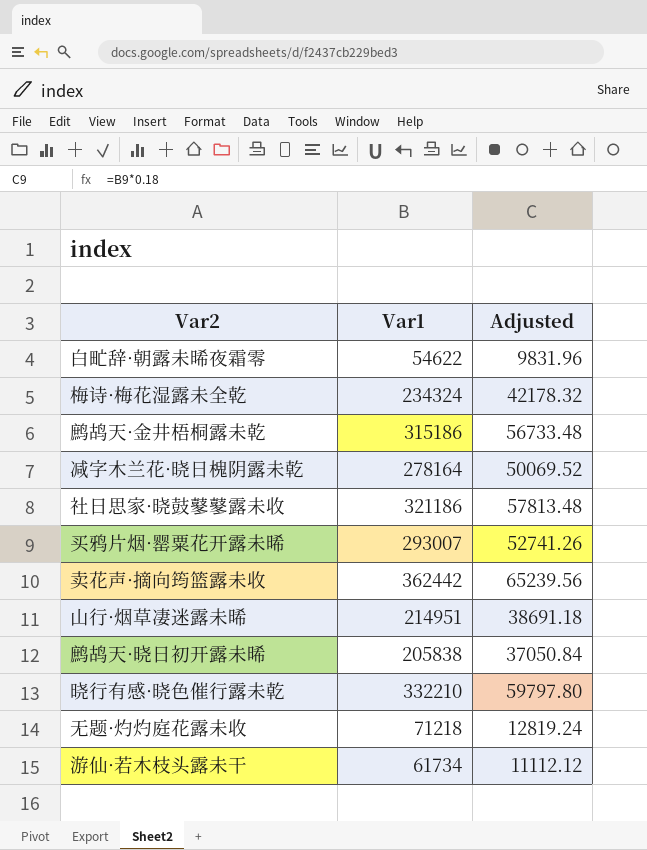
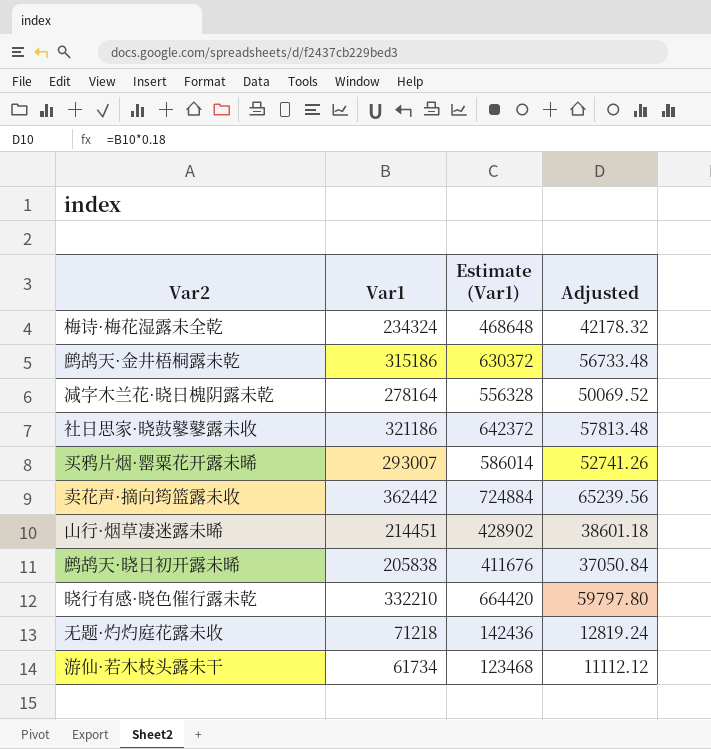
column Estimate (Var1) | formula: none -> [Var1] * 2
row 白甿辞·朝露未晞夜霜零: 54622 | 9831.96 -> none
山行·烟草凄迷露未晞 | Var1: 214951 -> 214451
山行·烟草凄迷露未晞 | Adjusted: 38691.18 -> 38601.18

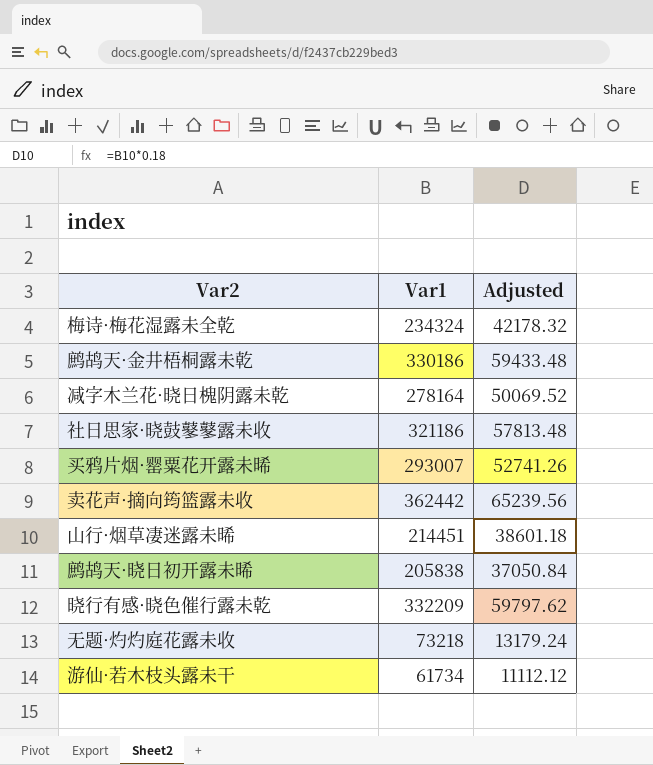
column Estimate (Var1) | formula: [Var1] * 2 -> none
鹧鸪天·金井梧桐露未乾 | Var1: 315186 -> 330186
鹧鸪天·金井梧桐露未乾 | Adjusted: 56733.48 -> 59433.48
晓行有感·晓色催行露未乾 | Var1: 332210 -> 332209
晓行有感·晓色催行露未乾 | Adjusted: 59797.80 -> 59797.62
无题·灼灼庭花露未收 | Var1: 71218 -> 73218
无题·灼灼庭花露未收 | Adjusted: 12819.24 -> 13179.24

